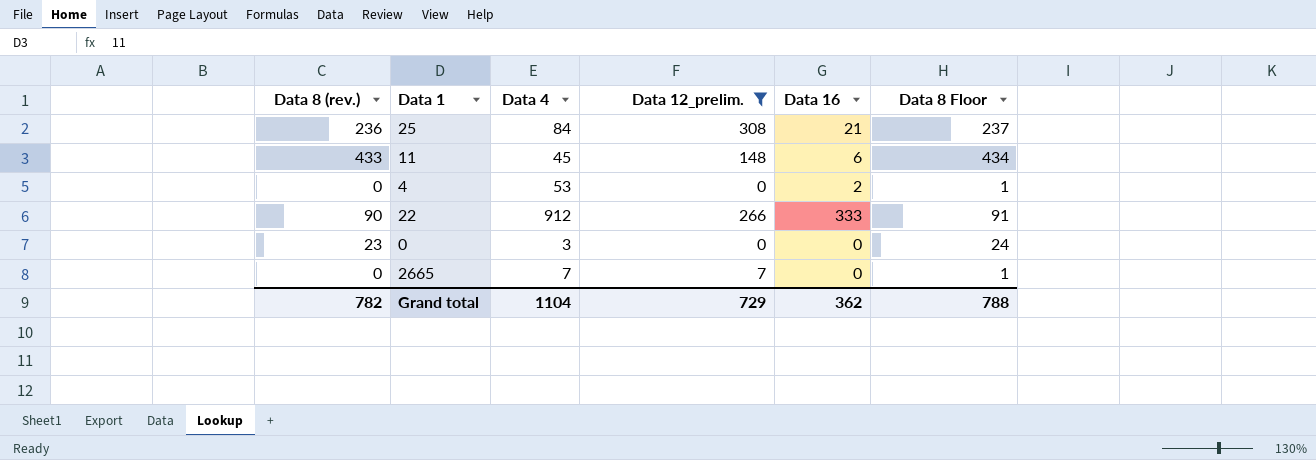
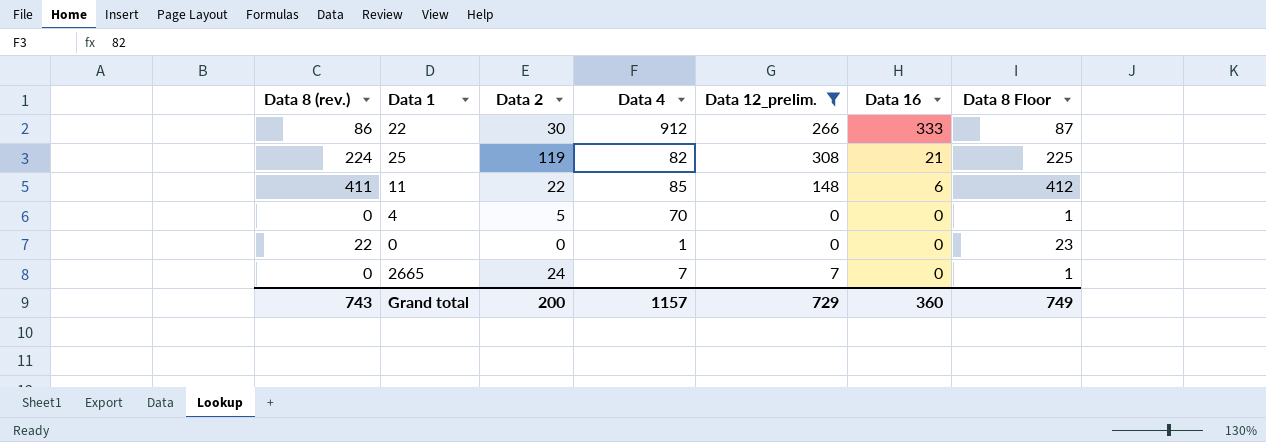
row order: none -> Data 16 descending
column Data 2 | position: none -> 3
22 | Data 8 (rev.): 90 -> 86
22 | Data 8 Floor: 91 -> 87
25 | Data 8 (rev.): 236 -> 224
25 | Data 4: 84 -> 82
25 | Data 8 Floor: 237 -> 225
11 | Data 8 (rev.): 433 -> 411
11 | Data 4: 45 -> 85
11 | Data 8 Floor: 434 -> 412
4 | Data 4: 53 -> 70
4 | Data 16: 2 -> 0
0 | Data 8 (rev.): 23 -> 22
0 | Data 4: 3 -> 1
0 | Data 8 Floor: 24 -> 23
Grand total | Data 8 (rev.): 782 -> 743
Grand total | Data 4: 1104 -> 1157
Grand total | Data 16: 362 -> 360
Grand total | Data 8 Floor: 788 -> 749

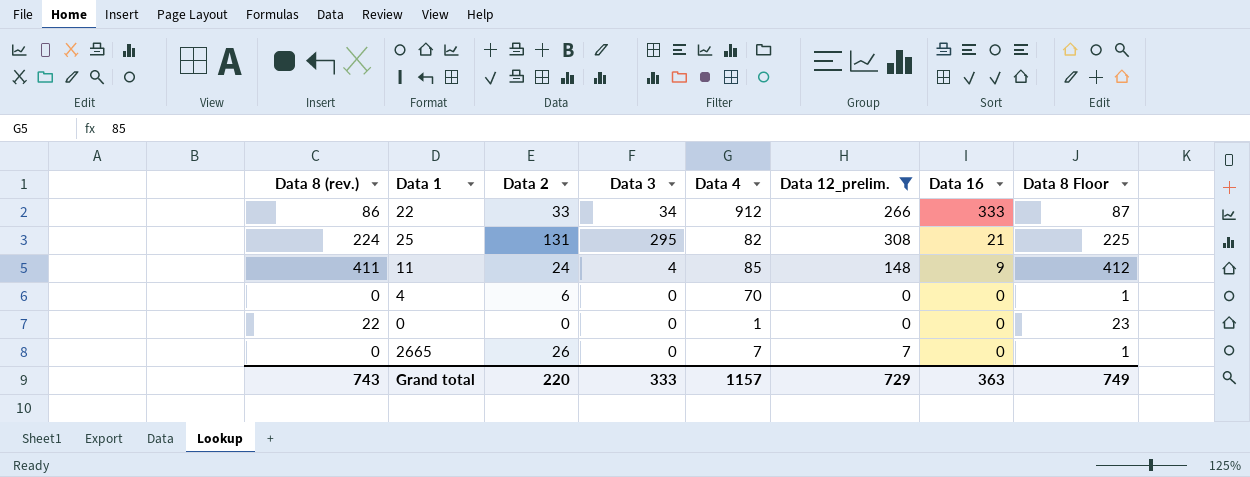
column Data 3 | position: none -> 4
22 | Data 2: 30 -> 33
25 | Data 2: 119 -> 131
11 | Data 2: 22 -> 24
11 | Data 16: 6 -> 9
4 | Data 2: 5 -> 6
2665 | Data 2: 24 -> 26
Grand total | Data 2: 200 -> 220
Grand total | Data 16: 360 -> 363

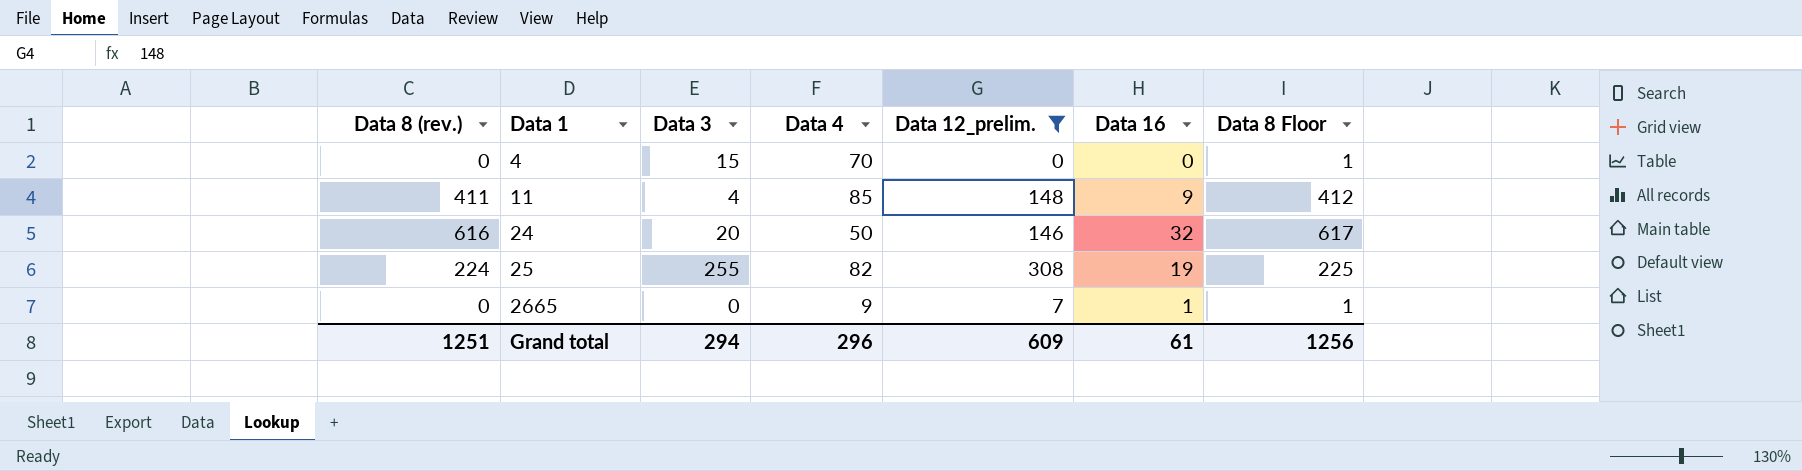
row order: Data 16 descending -> Data 1 ascending
column Data 2 | position: 3 -> none
row 22: 86 | 33 | 34 | 912 | 266 | 333 | 87 -> none
row 0: 22 | 0 | 0 | 1 | 0 | 0 | 23 -> none
4 | Data 3: 0 -> 15
row 24: none -> 616 | 20 | 50 | 146 | 32 | 617
25 | Data 3: 295 -> 255
25 | Data 16: 21 -> 19
2665 | Data 4: 7 -> 9
2665 | Data 16: 0 -> 1
Grand total | Data 8 (rev.): 743 -> 1251
Grand total | Data 3: 333 -> 294
Grand total | Data 4: 1157 -> 296
Grand total | Data 12_prelim.: 729 -> 609
Grand total | Data 16: 363 -> 61
Grand total | Data 8 Floor: 749 -> 1256

